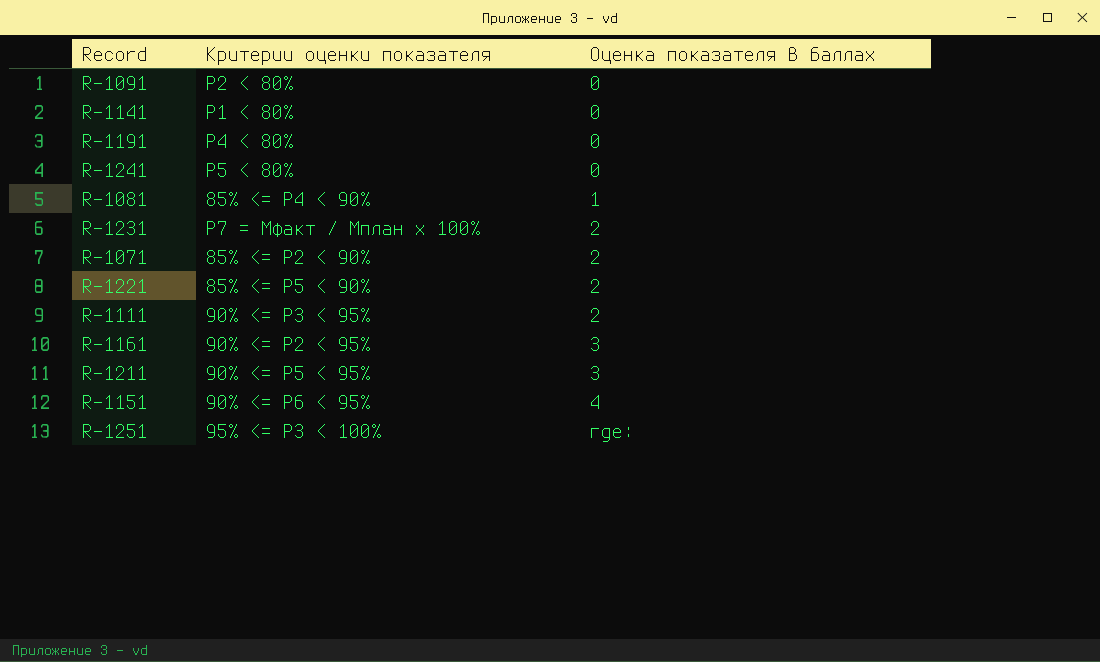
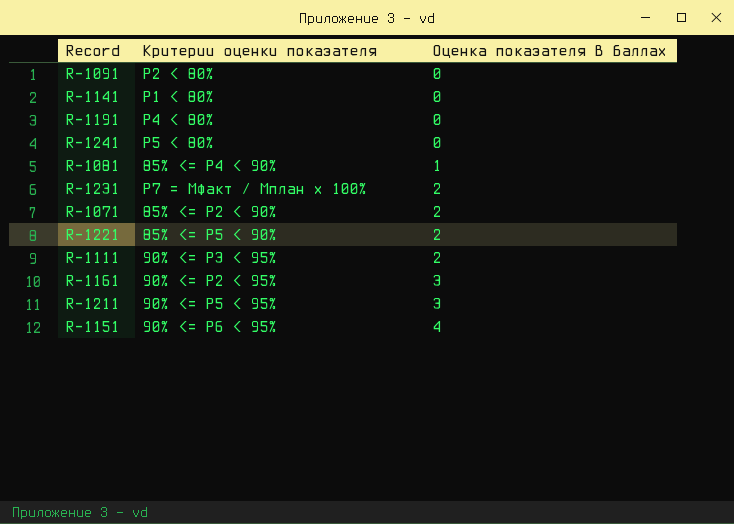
row R-1251: 95% <= Р3 < 100% | где: -> none

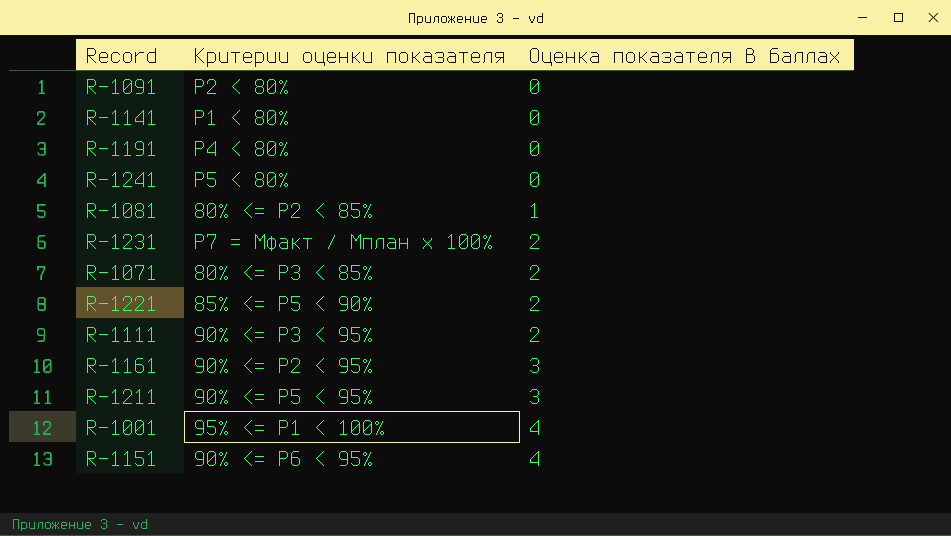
R-1081 | Критерии оценки показателя: 85% <= Р4 < 90% -> 80% <= Р2 < 85%
R-1071 | Критерии оценки показателя: 85% <= Р2 < 90% -> 80% <= Р3 < 85%
row R-1001: none -> 95% <= Р1 < 100% | 4

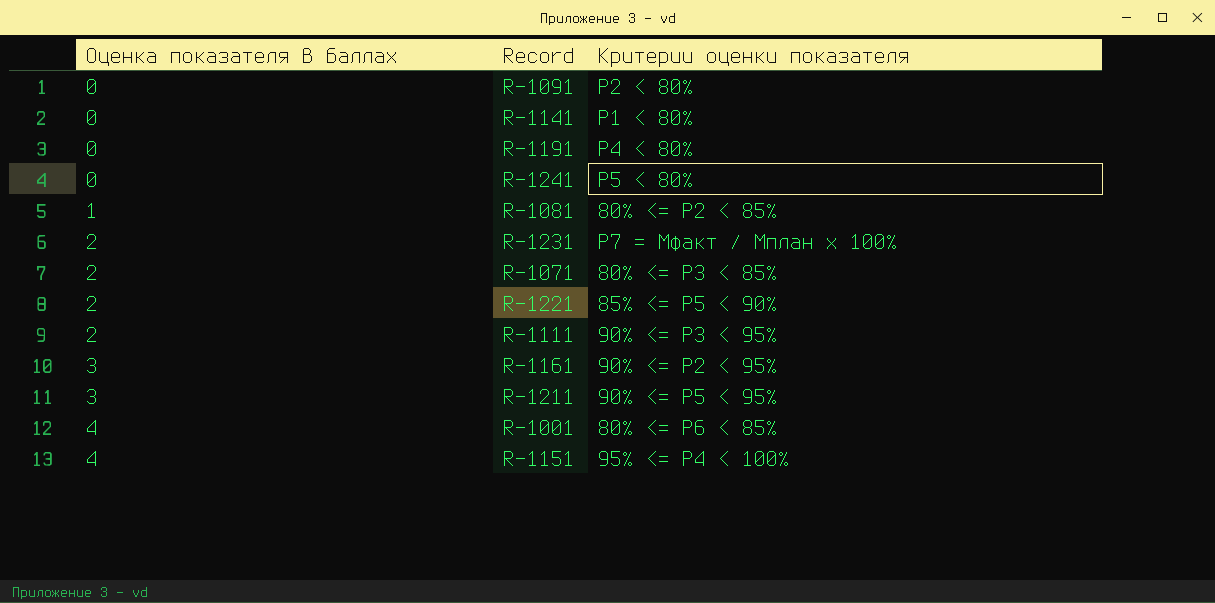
column Оценка показателя в баллах | position: 3 -> 1
R-1001 | Критерии оценки показателя: 95% <= Р1 < 100% -> 80% <= Р6 < 85%
R-1151 | Критерии оценки показателя: 90% <= Р6 < 95% -> 95% <= Р4 < 100%

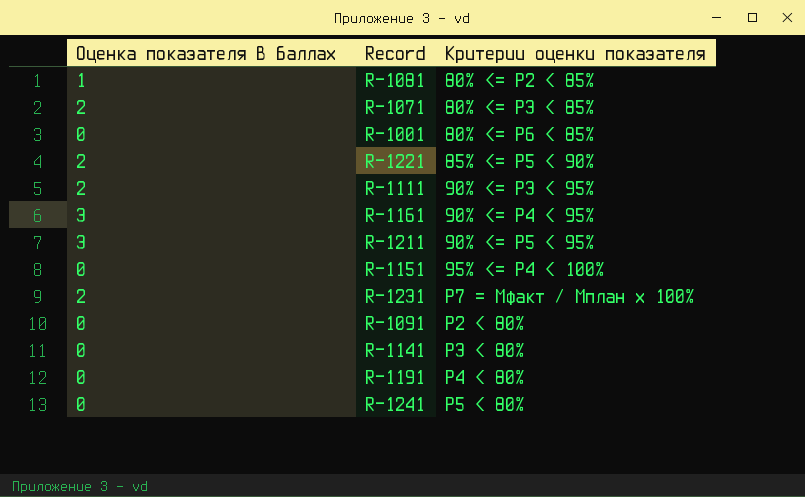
row order: Оценка показателя в баллах ascending -> Критерии оценки показателя ascending
R-1001 | Оценка показателя в баллах: 4 -> 0
R-1161 | Критерии оценки показателя: 90% <= Р2 < 95% -> 90% <= Р4 < 95%
R-1151 | Оценка показателя в баллах: 4 -> 0
R-1141 | Критерии оценки показателя: Р1 < 80% -> Р3 < 80%

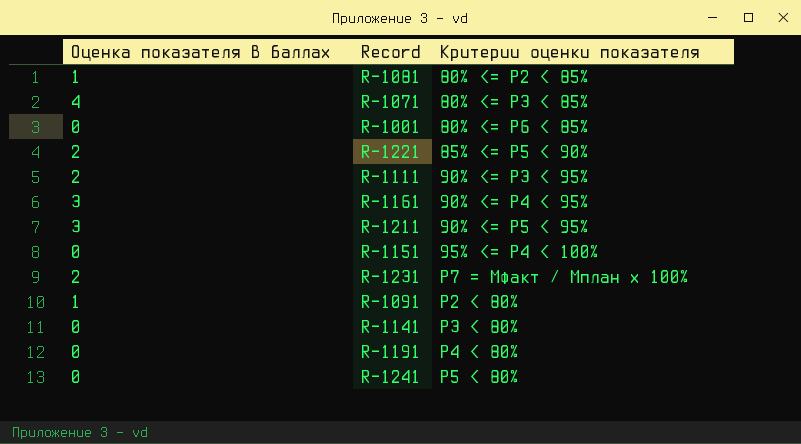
R-1071 | Оценка показателя в баллах: 2 -> 4
R-1091 | Оценка показателя в баллах: 0 -> 1

